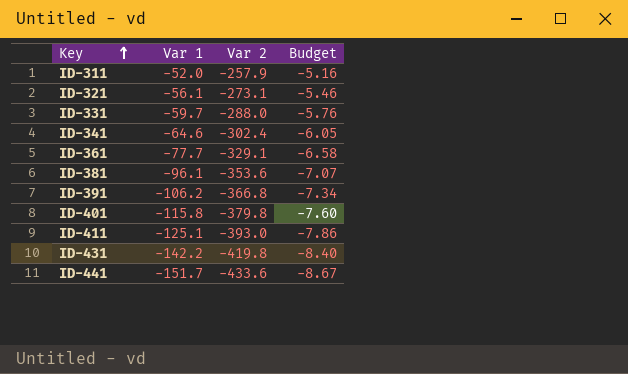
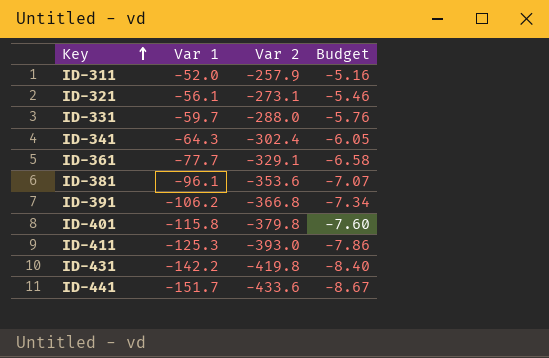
ID-341 | Var 1: -64.6 -> -64.3
ID-411 | Var 1: -125.1 -> -125.3

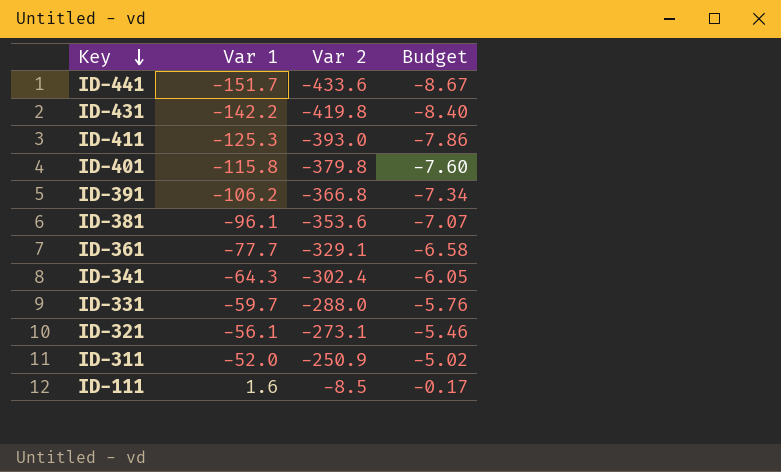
row order: Key ascending -> Key descending
ID-311 | Var 2: -257.9 -> -250.9
ID-311 | Budget: -5.16 -> -5.02
row ID-111: none -> 1.6 | -8.5 | -0.17

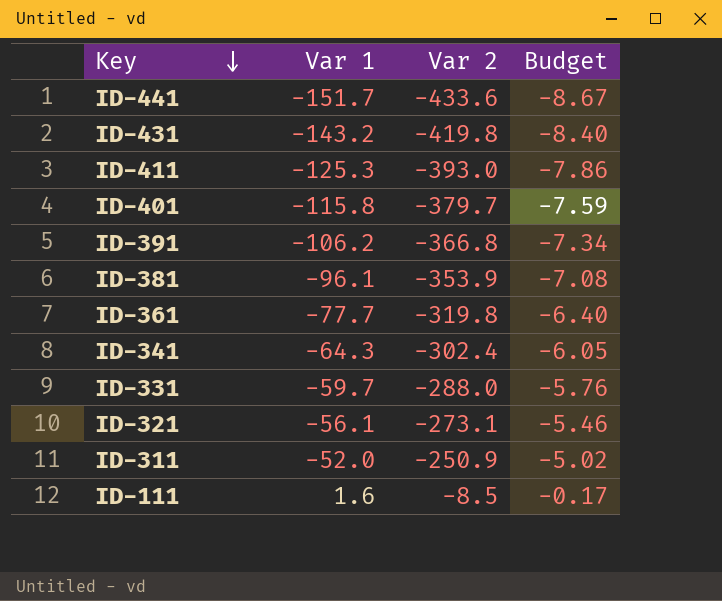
ID-431 | Var 1: -142.2 -> -143.2
ID-401 | Var 2: -379.8 -> -379.7
ID-401 | Budget: -7.60 -> -7.59
ID-381 | Var 2: -353.6 -> -353.9
ID-381 | Budget: -7.07 -> -7.08
ID-361 | Var 2: -329.1 -> -319.8
ID-361 | Budget: -6.58 -> -6.40

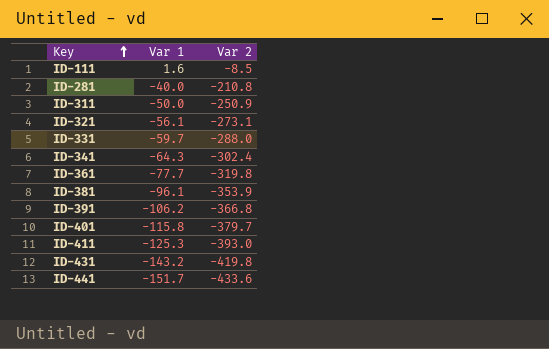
row order: Key descending -> Key ascending
column Budget | formula: [Var 2] * 0.02 -> none
row ID-281: none -> -40.0 | -210.8
ID-311 | Var 1: -52.0 -> -50.0

